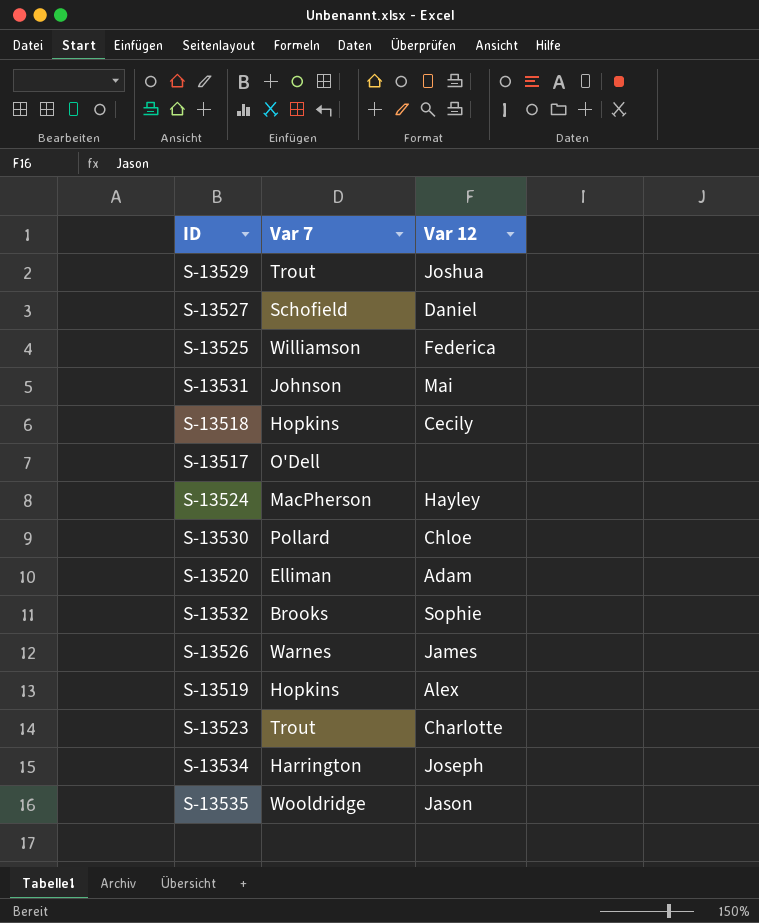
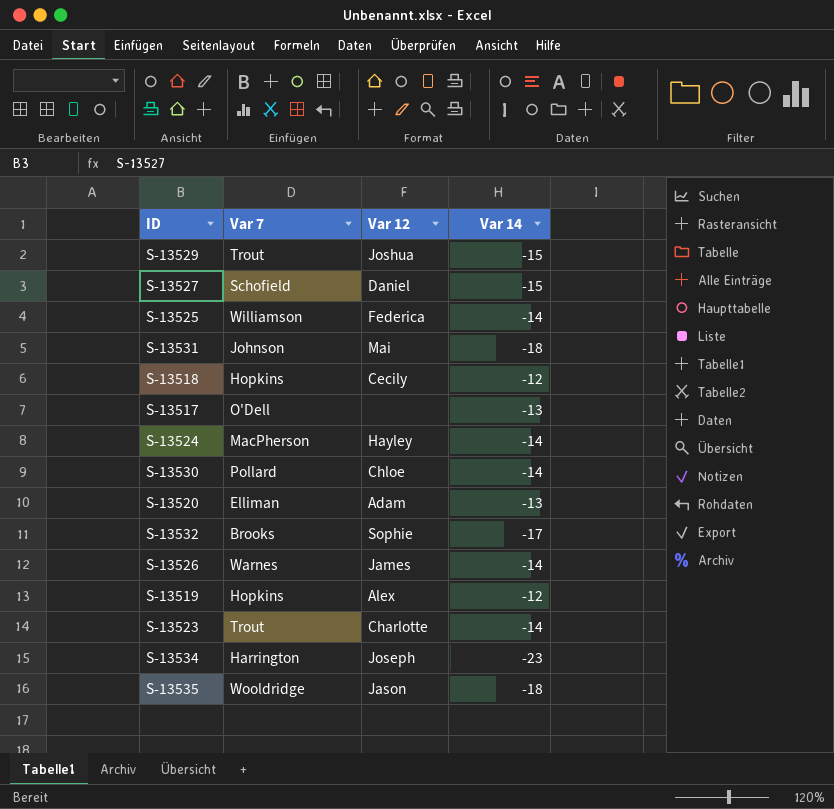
column Var 14 | position: none -> 4

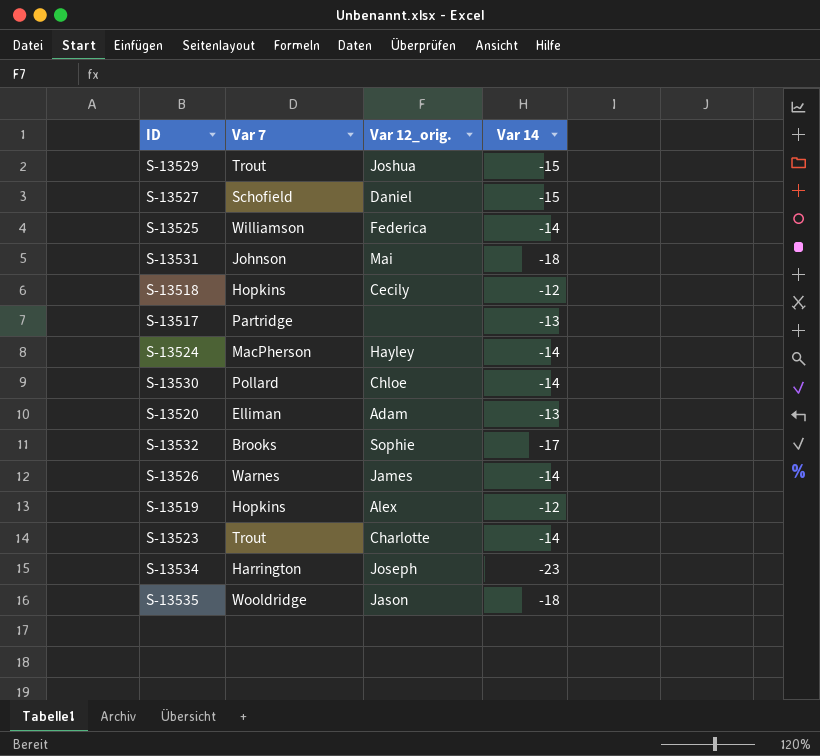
column name: Var 12 -> Var 12_orig.
S-13517 | Var 7: O'Dell -> Partridge

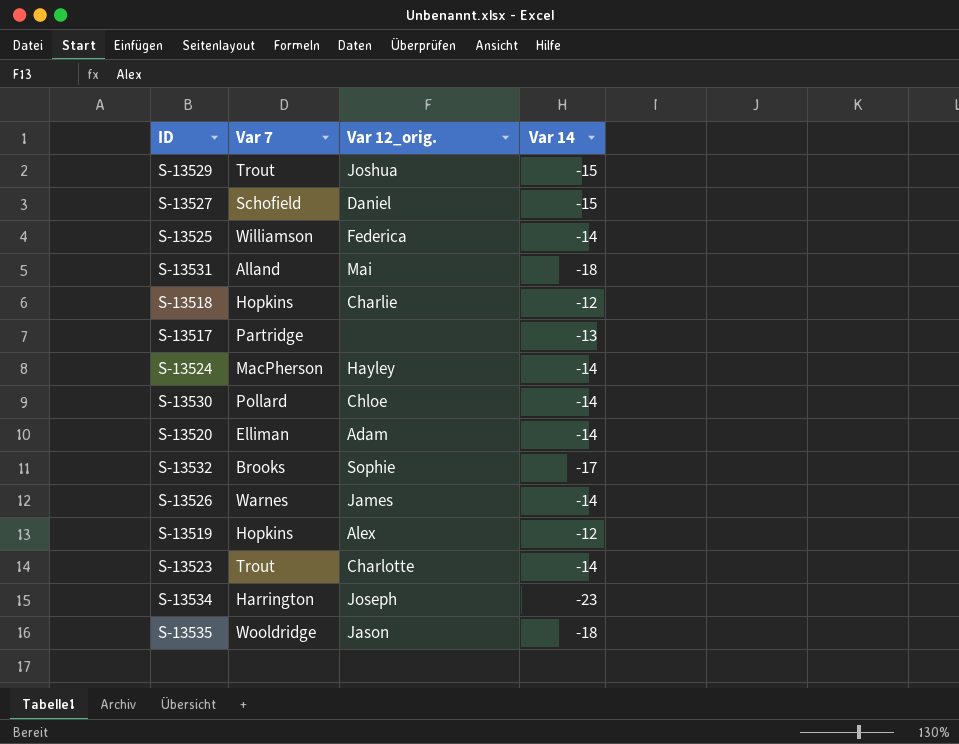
S-13531 | Var 7: Johnson -> Alland
S-13518 | Var 12_orig.: Cecily -> Charlie
S-13520 | Var 14: -13 -> -14

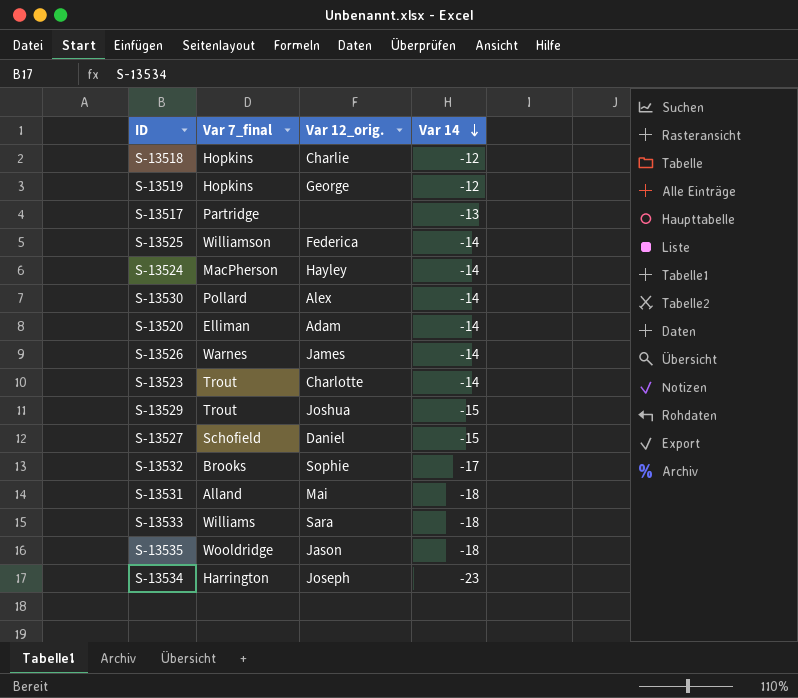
row order: none -> Var 14 descending
column name: Var 7 -> Var 7_final
S-13519 | Var 12_orig.: Alex -> George
S-13530 | Var 12_orig.: Chloe -> Alex
row S-13533: none -> Williams | Sara | -18

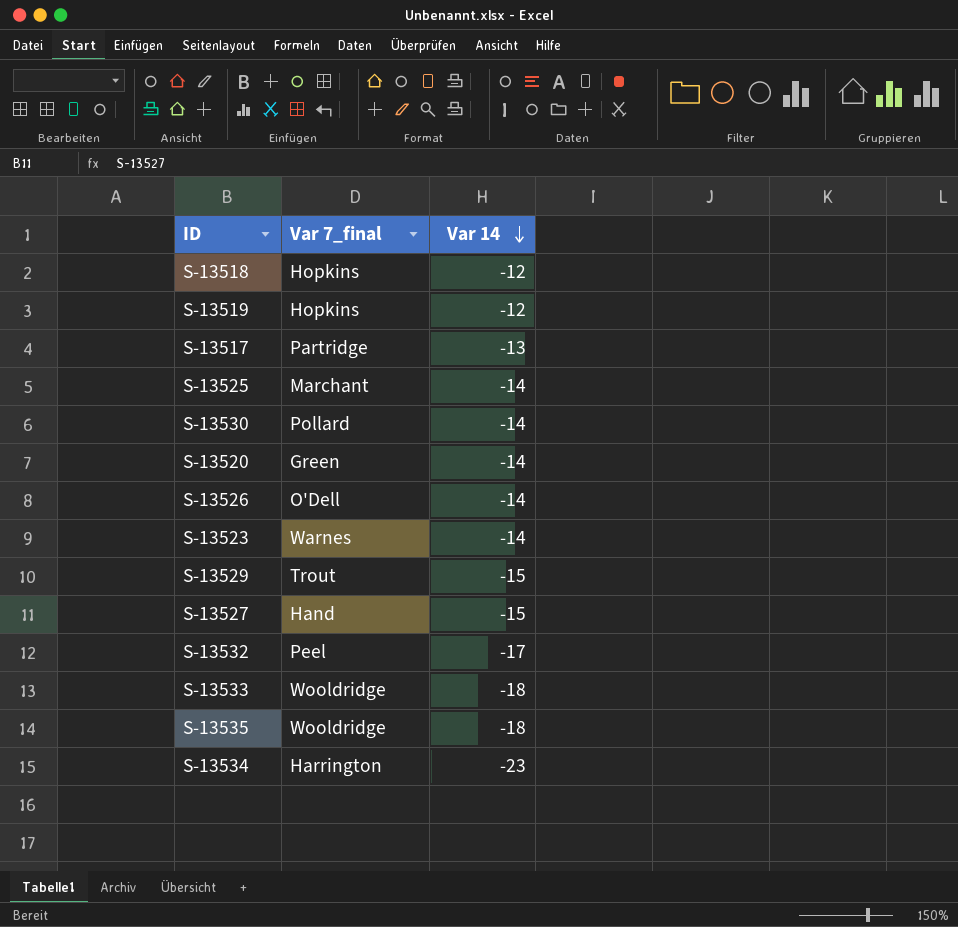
column Var 12_orig. | position: 3 -> none
row S-13524: MacPherson | Hayley | -14 -> none
row S-13531: Alland | Mai | -18 -> none
S-13525 | Var 7_final: Williamson -> Marchant
S-13520 | Var 7_final: Elliman -> Green
S-13526 | Var 7_final: Warnes -> O'Dell
S-13523 | Var 7_final: Trout -> Warnes
S-13527 | Var 7_final: Schofield -> Hand
S-13532 | Var 7_final: Brooks -> Peel
S-13533 | Var 7_final: Williams -> Wooldridge

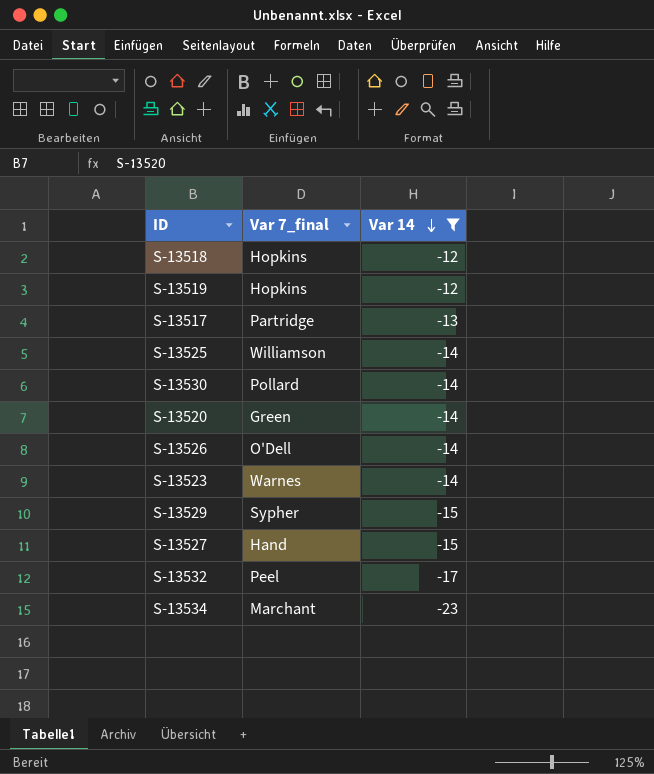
filter: none -> Var 14 != -18
S-13525 | Var 7_final: Marchant -> Williamson
S-13529 | Var 7_final: Trout -> Sypher
S-13534 | Var 7_final: Harrington -> Marchant

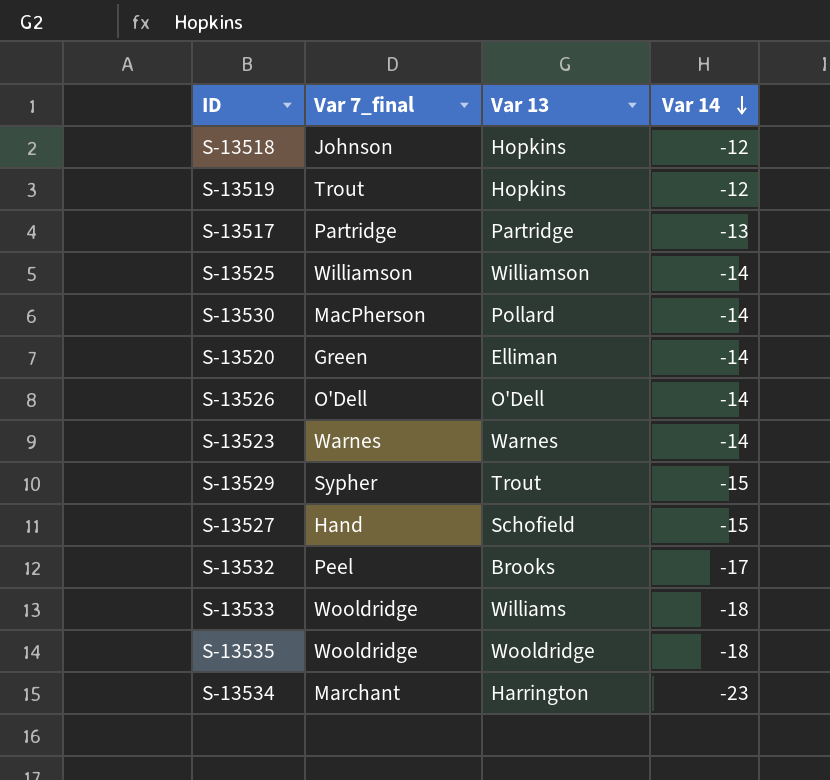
filter: Var 14 != -18 -> none
column Var 13 | position: none -> 3
S-13518 | Var 7_final: Hopkins -> Johnson
S-13519 | Var 7_final: Hopkins -> Trout
S-13530 | Var 7_final: Pollard -> MacPherson

